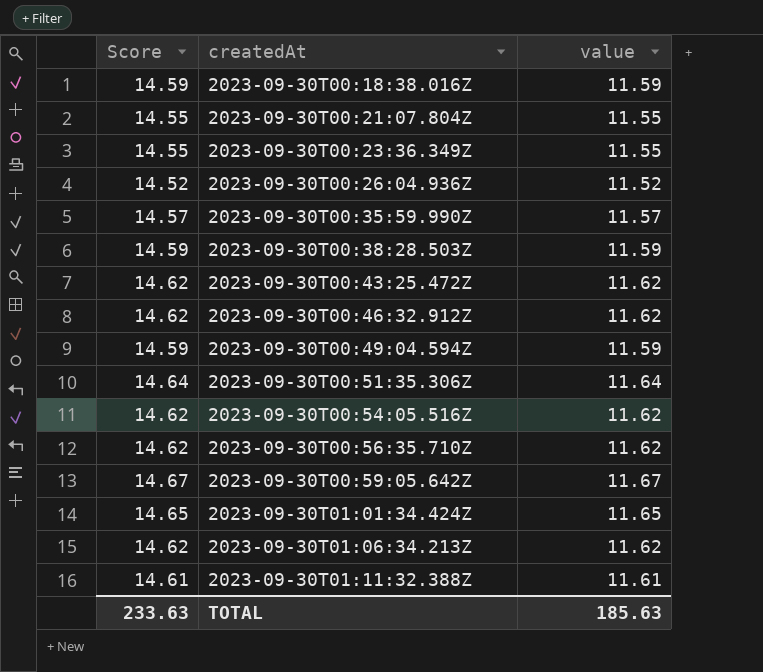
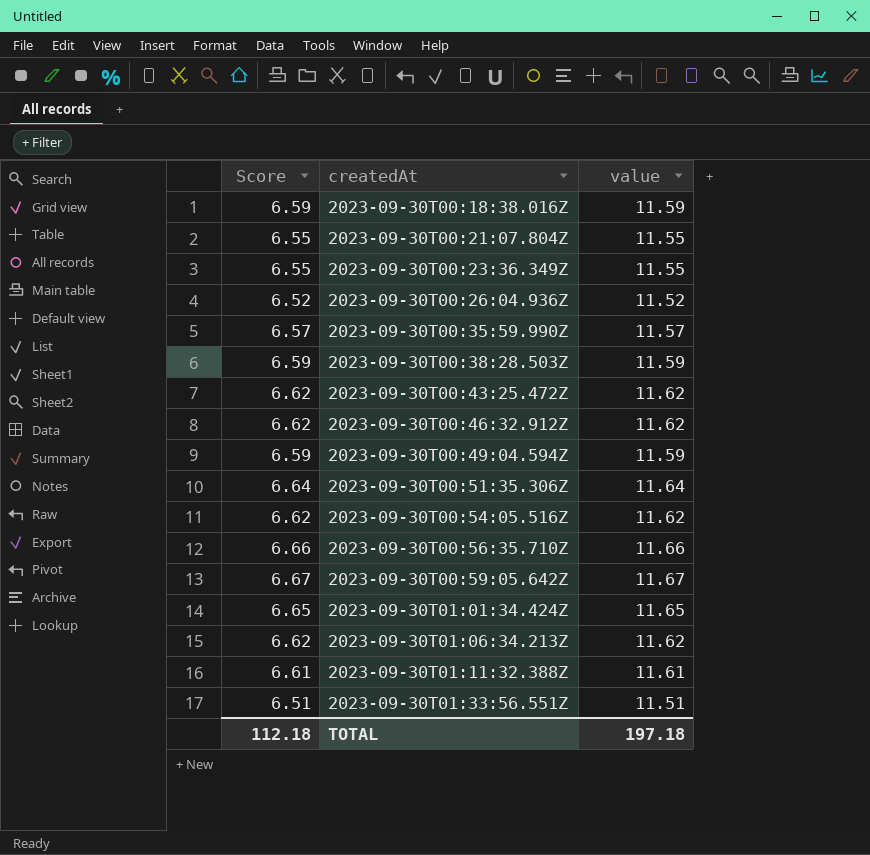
column Score | formula: [value] + 3 -> [value] - 5
2023-09-30T00:56:35.710Z | value: 11.62 -> 11.66
row 2023-09-30T01:33:56.551Z: none -> 6.51 | 11.51
TOTAL | Score: 233.63 -> 112.18
TOTAL | value: 185.63 -> 197.18

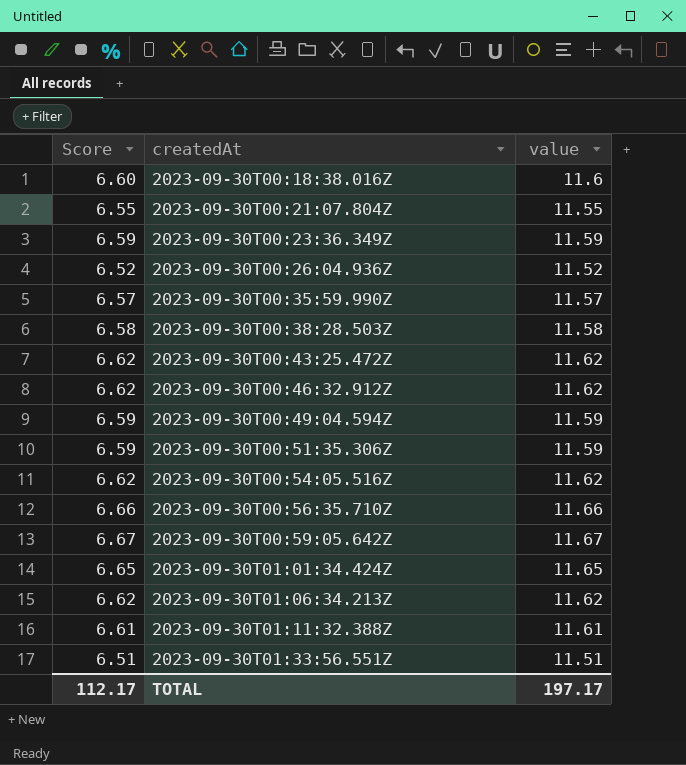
2023-09-30T00:18:38.016Z | Score: 6.59 -> 6.60
2023-09-30T00:18:38.016Z | value: 11.59 -> 11.6
2023-09-30T00:23:36.349Z | Score: 6.55 -> 6.59
2023-09-30T00:23:36.349Z | value: 11.55 -> 11.59
2023-09-30T00:38:28.503Z | Score: 6.59 -> 6.58
2023-09-30T00:38:28.503Z | value: 11.59 -> 11.58
2023-09-30T00:51:35.306Z | Score: 6.64 -> 6.59
2023-09-30T00:51:35.306Z | value: 11.64 -> 11.59
TOTAL | Score: 112.18 -> 112.17
TOTAL | value: 197.18 -> 197.17

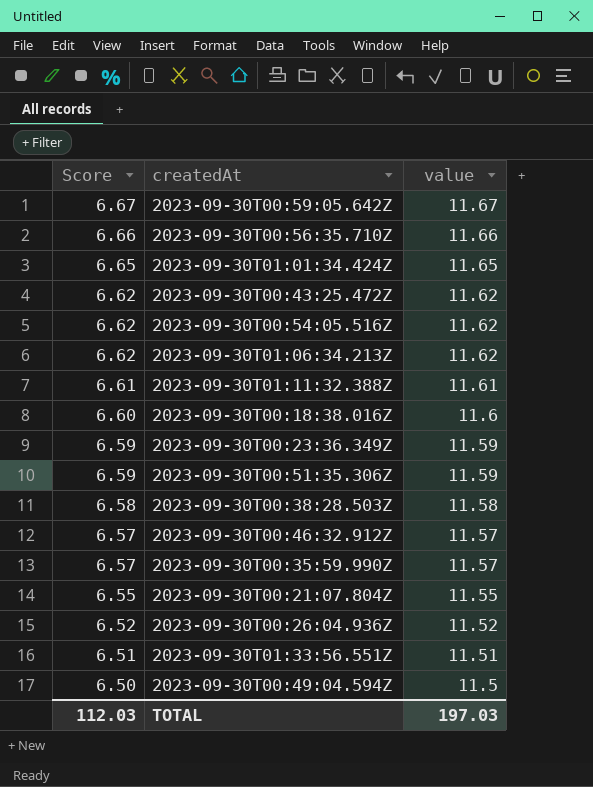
row order: createdAt ascending -> Score descending
2023-09-30T00:46:32.912Z | Score: 6.62 -> 6.57
2023-09-30T00:46:32.912Z | value: 11.62 -> 11.57
2023-09-30T00:49:04.594Z | Score: 6.59 -> 6.50
2023-09-30T00:49:04.594Z | value: 11.59 -> 11.5
TOTAL | Score: 112.17 -> 112.03
TOTAL | value: 197.17 -> 197.03

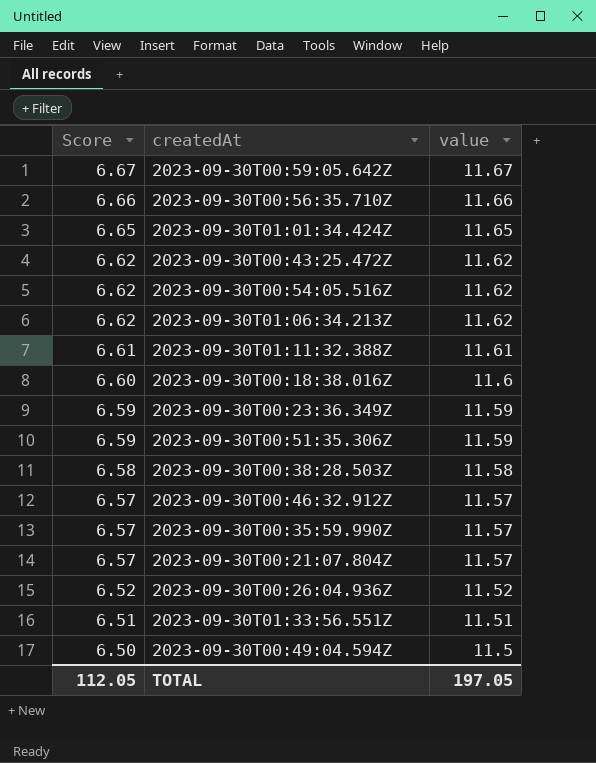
2023-09-30T00:21:07.804Z | Score: 6.55 -> 6.57
2023-09-30T00:21:07.804Z | value: 11.55 -> 11.57
TOTAL | Score: 112.03 -> 112.05
TOTAL | value: 197.03 -> 197.05

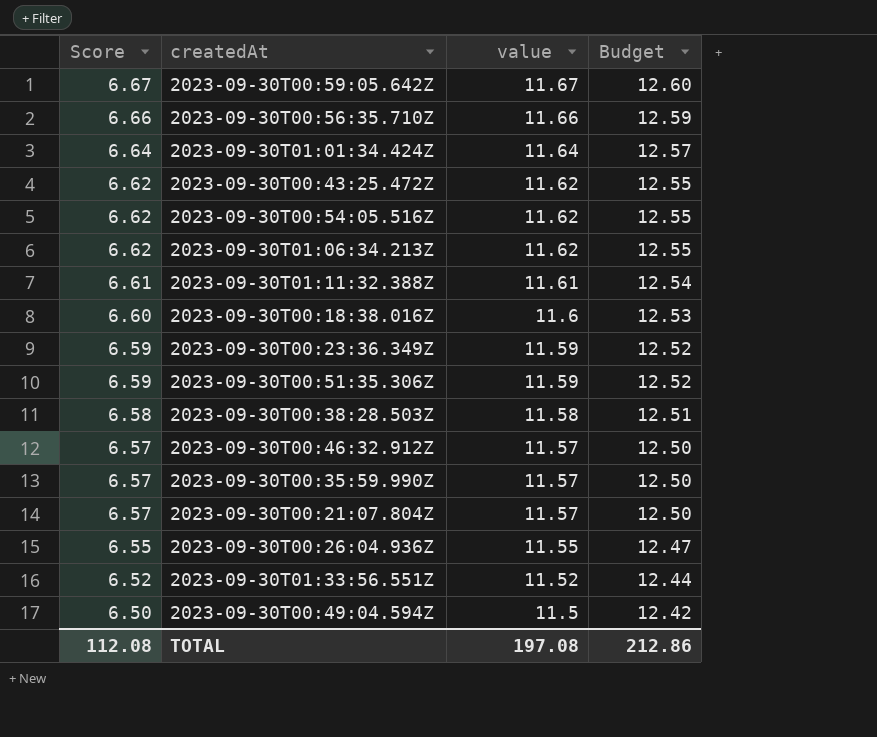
column Budget | formula: none -> [value] * 1.08
2023-09-30T01:01:34.424Z | Score: 6.65 -> 6.64
2023-09-30T01:01:34.424Z | value: 11.65 -> 11.64
2023-09-30T00:26:04.936Z | Score: 6.52 -> 6.55
2023-09-30T00:26:04.936Z | value: 11.52 -> 11.55
2023-09-30T01:33:56.551Z | Score: 6.51 -> 6.52
2023-09-30T01:33:56.551Z | value: 11.51 -> 11.52
TOTAL | Score: 112.05 -> 112.08
TOTAL | value: 197.05 -> 197.08

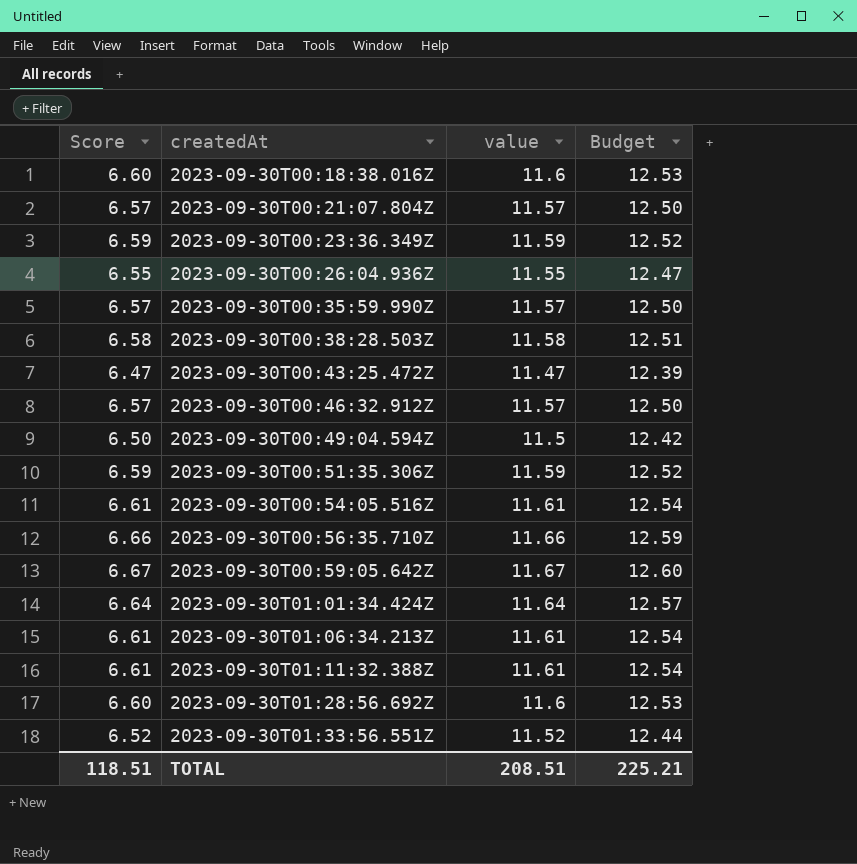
row order: Score descending -> createdAt ascending
2023-09-30T00:43:25.472Z | Score: 6.62 -> 6.47
2023-09-30T00:43:25.472Z | value: 11.62 -> 11.47
2023-09-30T00:43:25.472Z | Budget: 12.55 -> 12.39
2023-09-30T00:54:05.516Z | Score: 6.62 -> 6.61
2023-09-30T00:54:05.516Z | value: 11.62 -> 11.61
2023-09-30T00:54:05.516Z | Budget: 12.55 -> 12.54
2023-09-30T01:06:34.213Z | Score: 6.62 -> 6.61
2023-09-30T01:06:34.213Z | value: 11.62 -> 11.61
2023-09-30T01:06:34.213Z | Budget: 12.55 -> 12.54
row 2023-09-30T01:28:56.692Z: none -> 6.60 | 11.6 | 12.53
TOTAL | Score: 112.08 -> 118.51
TOTAL | value: 197.08 -> 208.51
TOTAL | Budget: 212.86 -> 225.21

